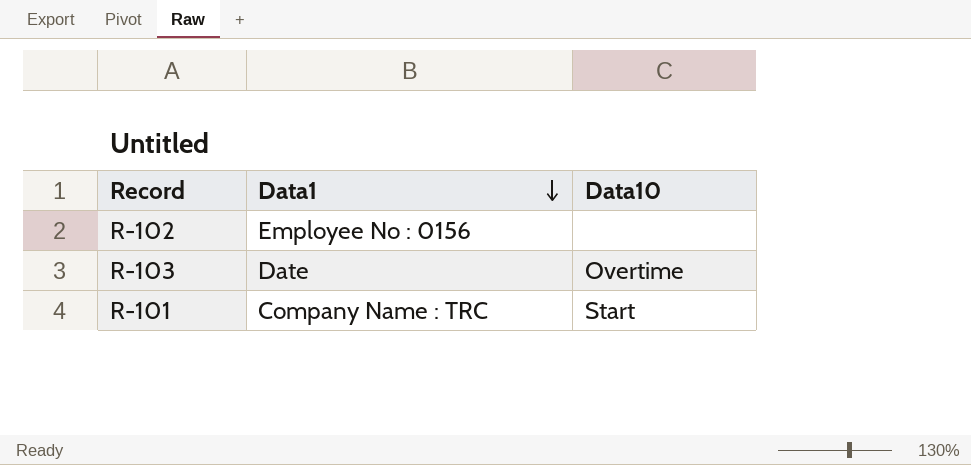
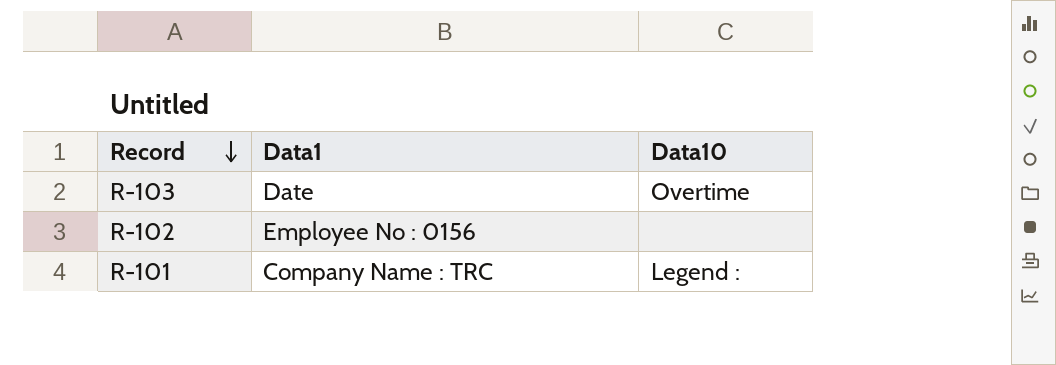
row order: Data1 descending -> Record descending
R-101 | Data10: Start -> Legend :

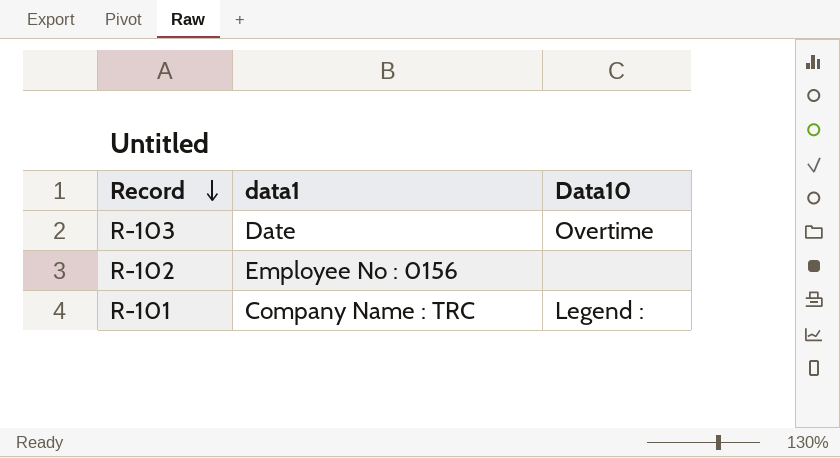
column name: Data1 -> data1

